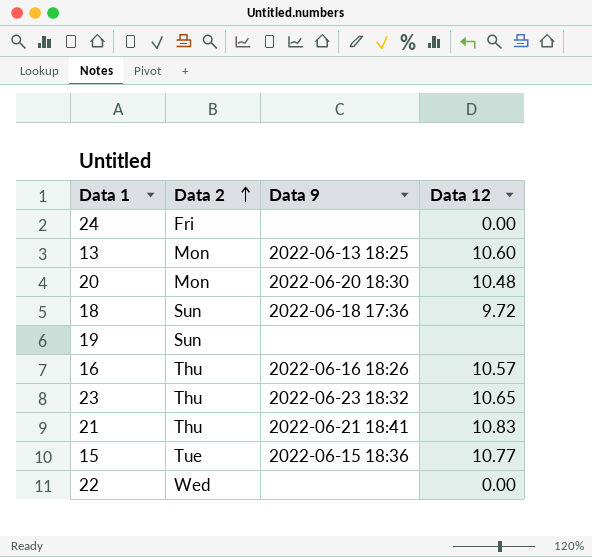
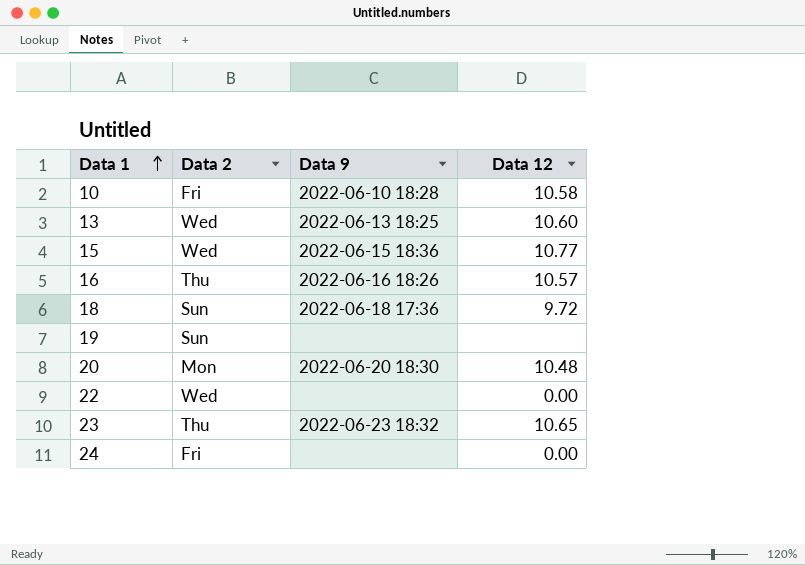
row order: Data 2 ascending -> Data 1 ascending
row 21: Thu | 2022-06-21 18:41 | 10.83 -> none
row 10: none -> Fri | 2022-06-10 18:28 | 10.58
13 | Data 2: Mon -> Wed
15 | Data 2: Tue -> Wed

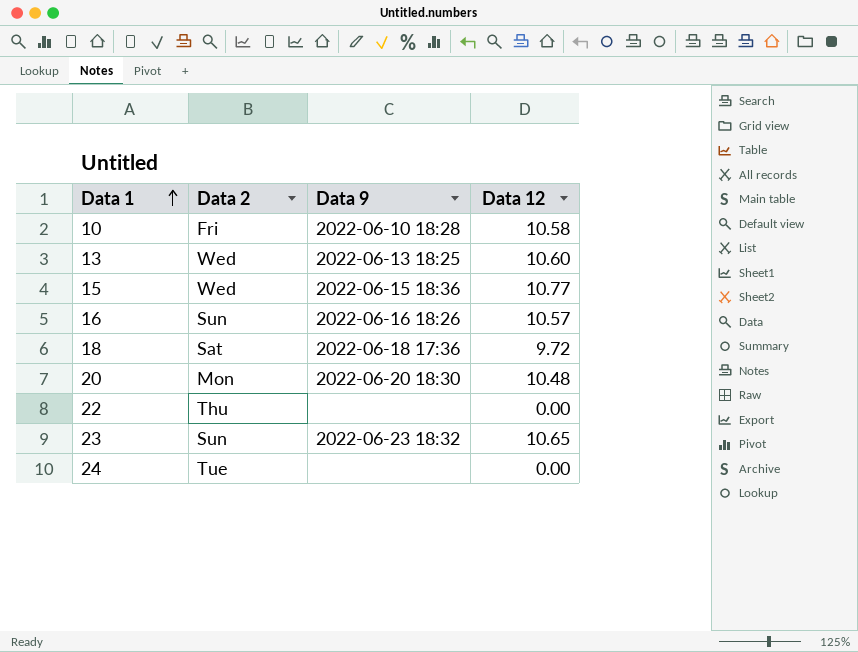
row 19: Sun | none | none -> none
16 | Data 2: Thu -> Sun
18 | Data 2: Sun -> Sat
22 | Data 2: Wed -> Thu
23 | Data 2: Thu -> Sun
24 | Data 2: Fri -> Tue

